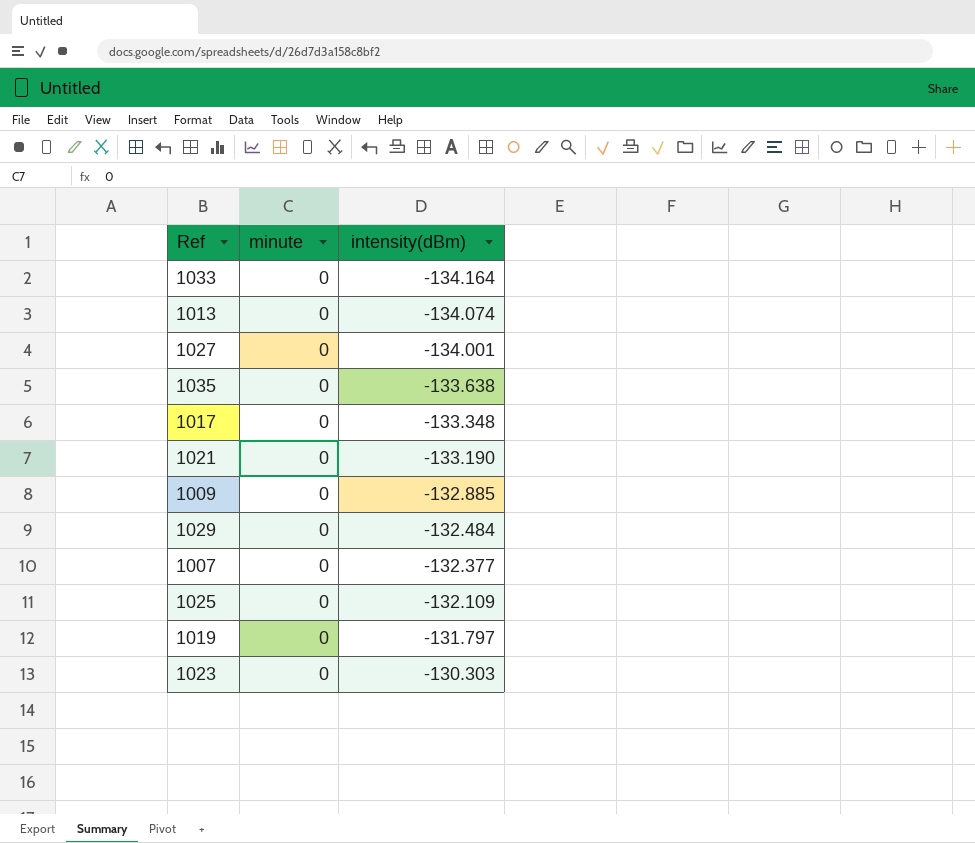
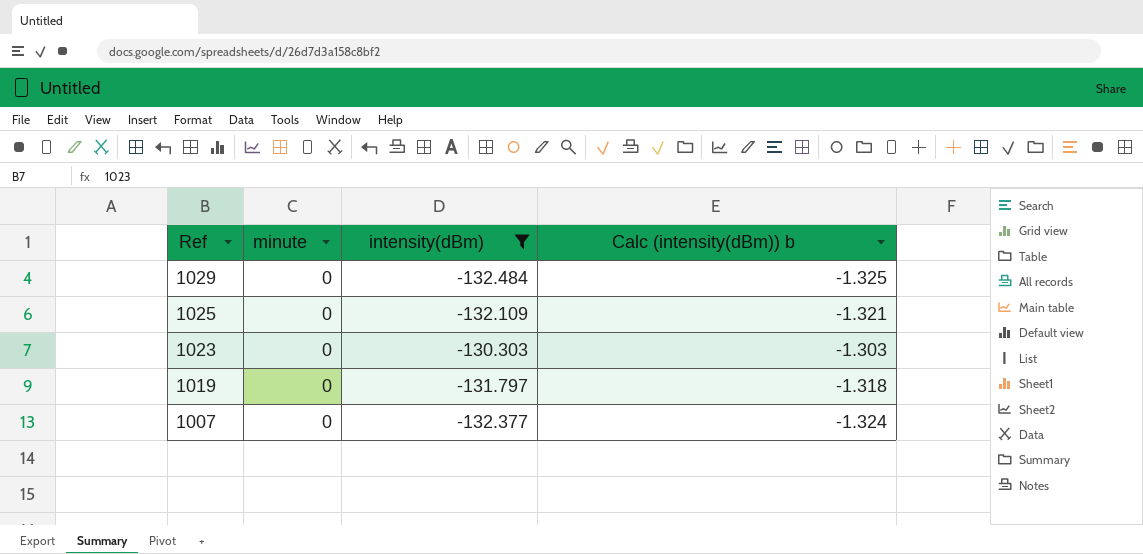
filter: none -> intensity(dBm) >= -132.484
row order: intensity(dBm) ascending -> Ref descending
column Calc (intensity(dBm)) b | formula: none -> [intensity(dBm)] * 0.01

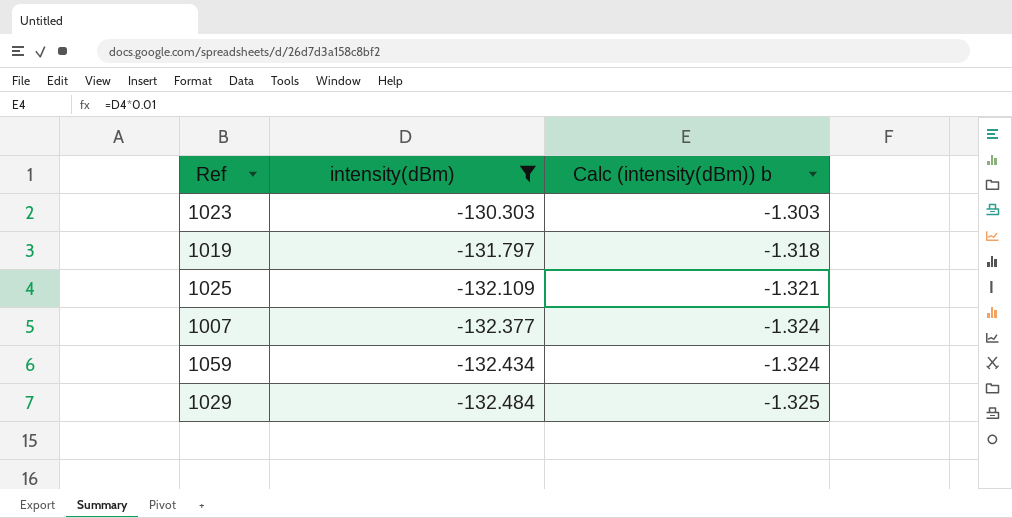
row order: Ref descending -> intensity(dBm) descending
column minute | position: 2 -> none
row 1059: none -> -132.434 | -1.324

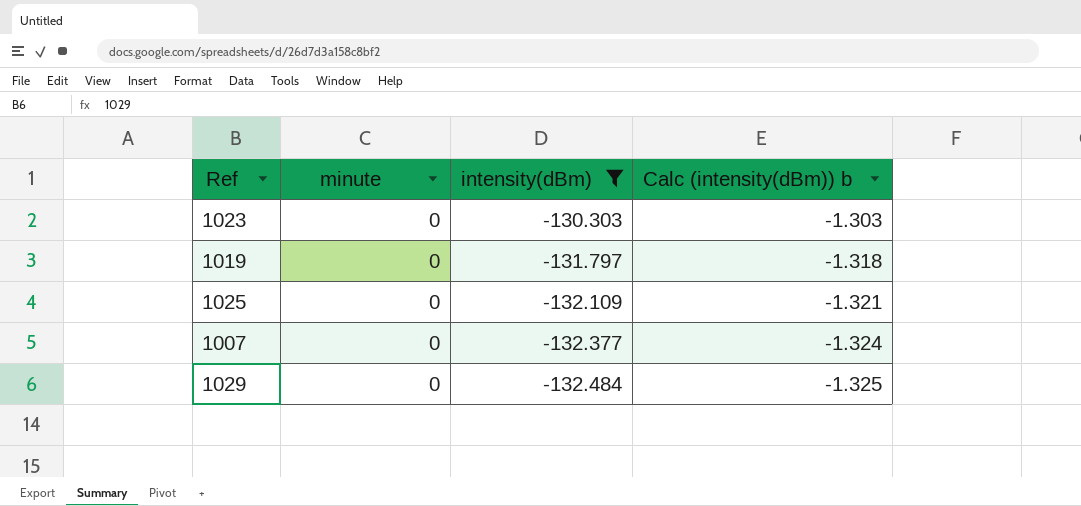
column minute | position: none -> 2
row 1059: -132.434 | -1.324 -> none

